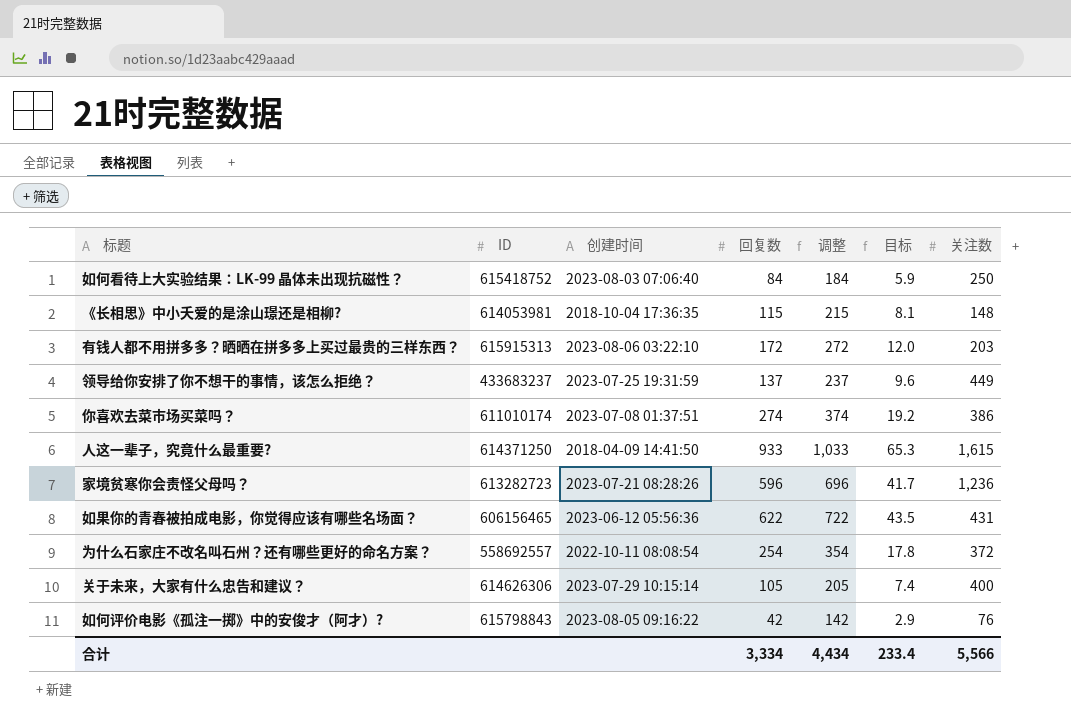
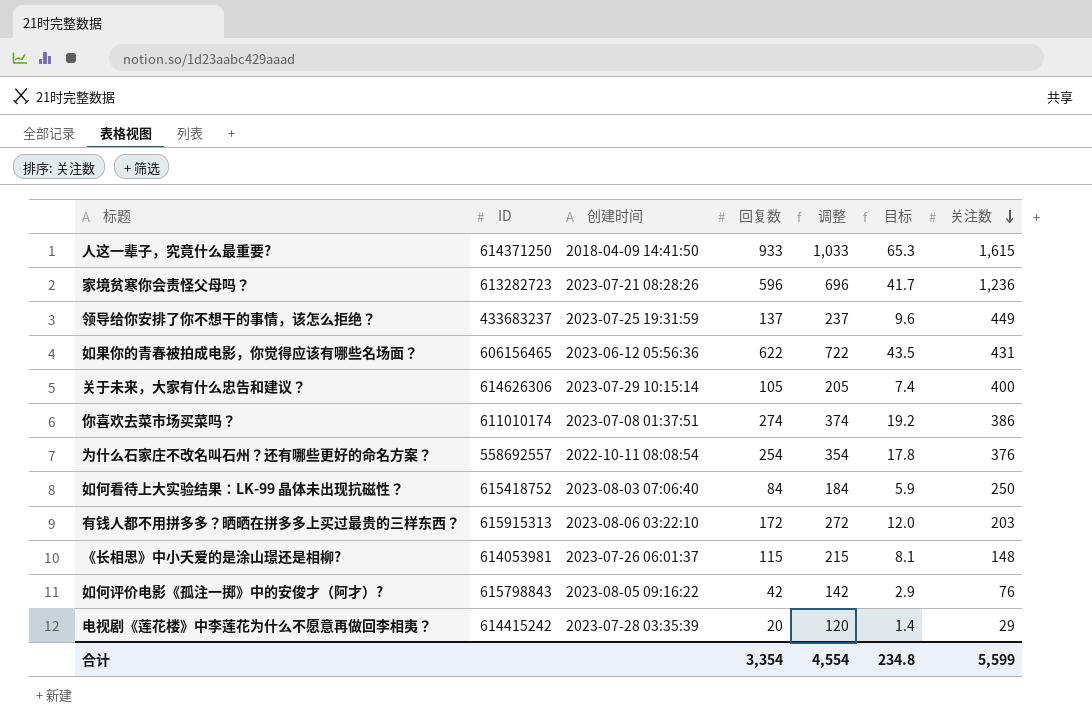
row order: none -> 关注数 descending
为什么石家庄不改名叫石州？还有哪些更好的命名方案？ | 关注数: 372 -> 376
《长相思》中小夭爱的是涂山璟还是相柳? | 创建时间: 2018-10-04 17:36:35 -> 2023-07-26 06:01:37
row 电视剧《莲花楼》中李莲花为什么不愿意再做回李相夷？: none -> 614415242 | 2023-07-28 03:35:39 | 20 | 120 | 1.4 | 29
合计 | 回复数: 3,334 -> 3,354
合计 | 调整: 4,434 -> 4,554
合计 | 目标: 233.4 -> 234.8
合计 | 关注数: 5,566 -> 5,599

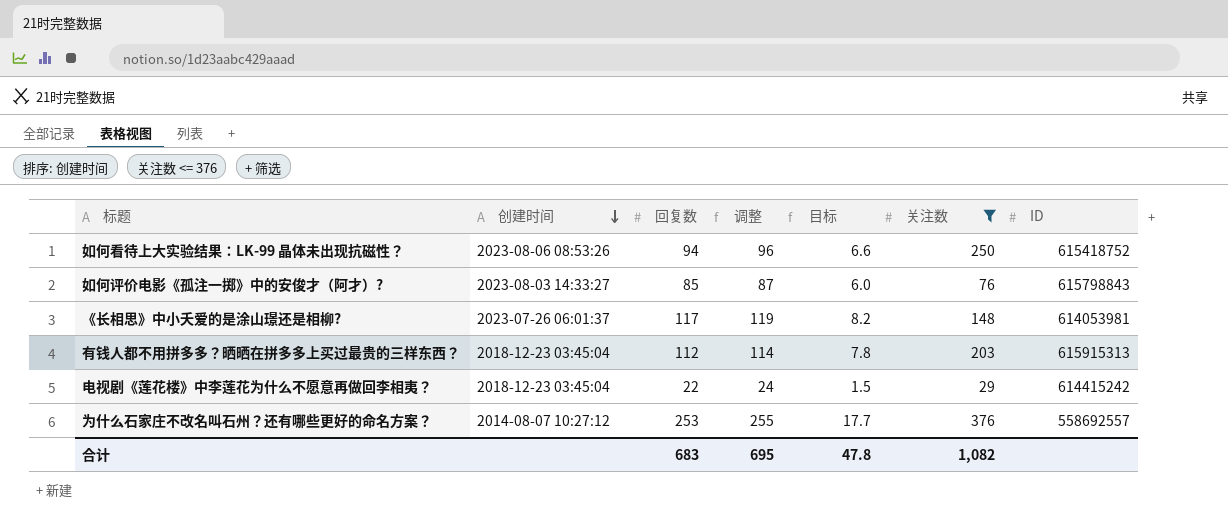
filter: none -> 关注数 <= 376
row order: 关注数 descending -> 创建时间 descending
column 调整 | formula: [回复数] + 100 -> [回复数] + 2
column ID | position: 2 -> 7
如何看待上大实验结果：LK-99 晶体未出现抗磁性？ | 创建时间: 2023-08-03 07:06:40 -> 2023-08-06 08:53:26
如何看待上大实验结果：LK-99 晶体未出现抗磁性？ | 回复数: 84 -> 94
如何看待上大实验结果：LK-99 晶体未出现抗磁性？ | 目标: 5.9 -> 6.6
如何评价电影《孤注一掷》中的安俊才（阿才）? | 创建时间: 2023-08-05 09:16:22 -> 2023-08-03 14:33:27
如何评价电影《孤注一掷》中的安俊才（阿才）? | 回复数: 42 -> 85
如何评价电影《孤注一掷》中的安俊才（阿才）? | 目标: 2.9 -> 6.0
《长相思》中小夭爱的是涂山璟还是相柳? | 回复数: 115 -> 117
《长相思》中小夭爱的是涂山璟还是相柳? | 目标: 8.1 -> 8.2
有钱人都不用拼多多？晒晒在拼多多上买过最贵的三样东西？ | 创建时间: 2023-08-06 03:22:10 -> 2018-12-23 03:45:04
有钱人都不用拼多多？晒晒在拼多多上买过最贵的三样东西？ | 回复数: 172 -> 112
有钱人都不用拼多多？晒晒在拼多多上买过最贵的三样东西？ | 目标: 12.0 -> 7.8
电视剧《莲花楼》中李莲花为什么不愿意再做回李相夷？ | 创建时间: 2023-07-28 03:35:39 -> 2018-12-23 03:45:04
电视剧《莲花楼》中李莲花为什么不愿意再做回李相夷？ | 回复数: 20 -> 22
电视剧《莲花楼》中李莲花为什么不愿意再做回李相夷？ | 目标: 1.4 -> 1.5
为什么石家庄不改名叫石州？还有哪些更好的命名方案？ | 创建时间: 2022-10-11 08:08:54 -> 2014-08-07 10:27:12
为什么石家庄不改名叫石州？还有哪些更好的命名方案？ | 回复数: 254 -> 253
为什么石家庄不改名叫石州？还有哪些更好的命名方案？ | 目标: 17.8 -> 17.7
合计 | 回复数: 3,354 -> 683
合计 | 调整: 4,554 -> 695
合计 | 目标: 234.8 -> 47.8
合计 | 关注数: 5,599 -> 1,082

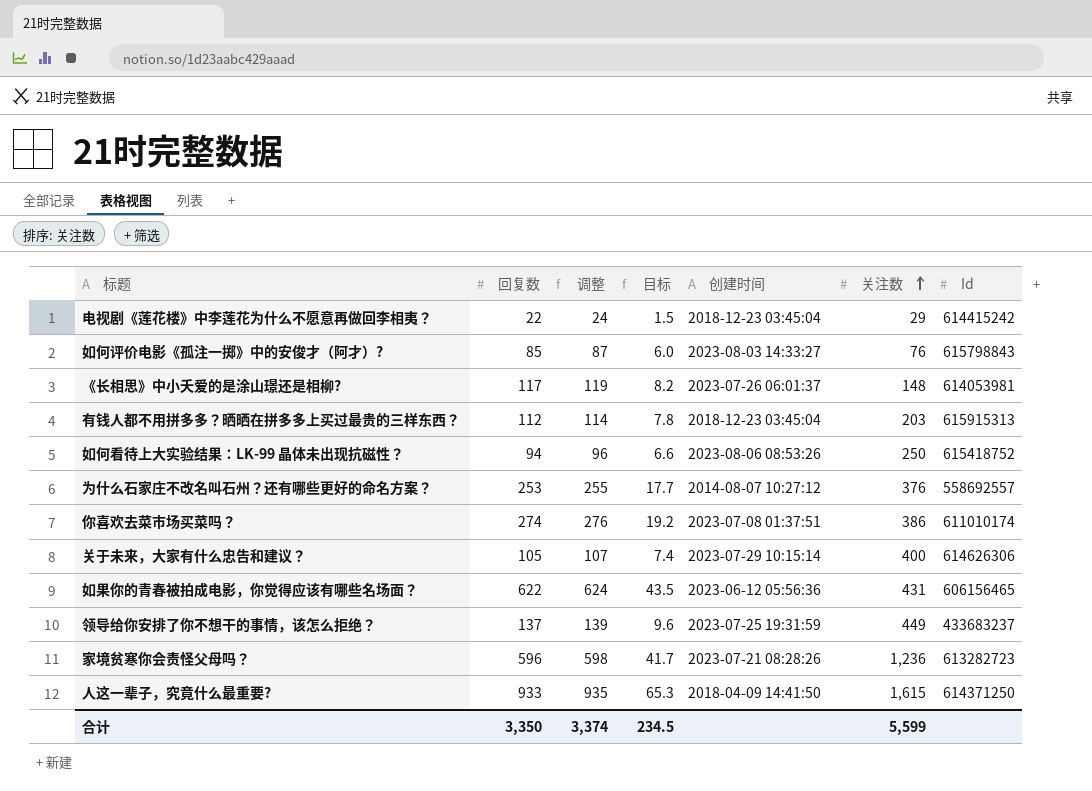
filter: 关注数 <= 376 -> none
row order: 创建时间 descending -> 关注数 ascending
column 创建时间 | position: 2 -> 5
column name: ID -> Id
合计 | 回复数: 683 -> 3,350
合计 | 调整: 695 -> 3,374
合计 | 目标: 47.8 -> 234.5
合计 | 关注数: 1,082 -> 5,599

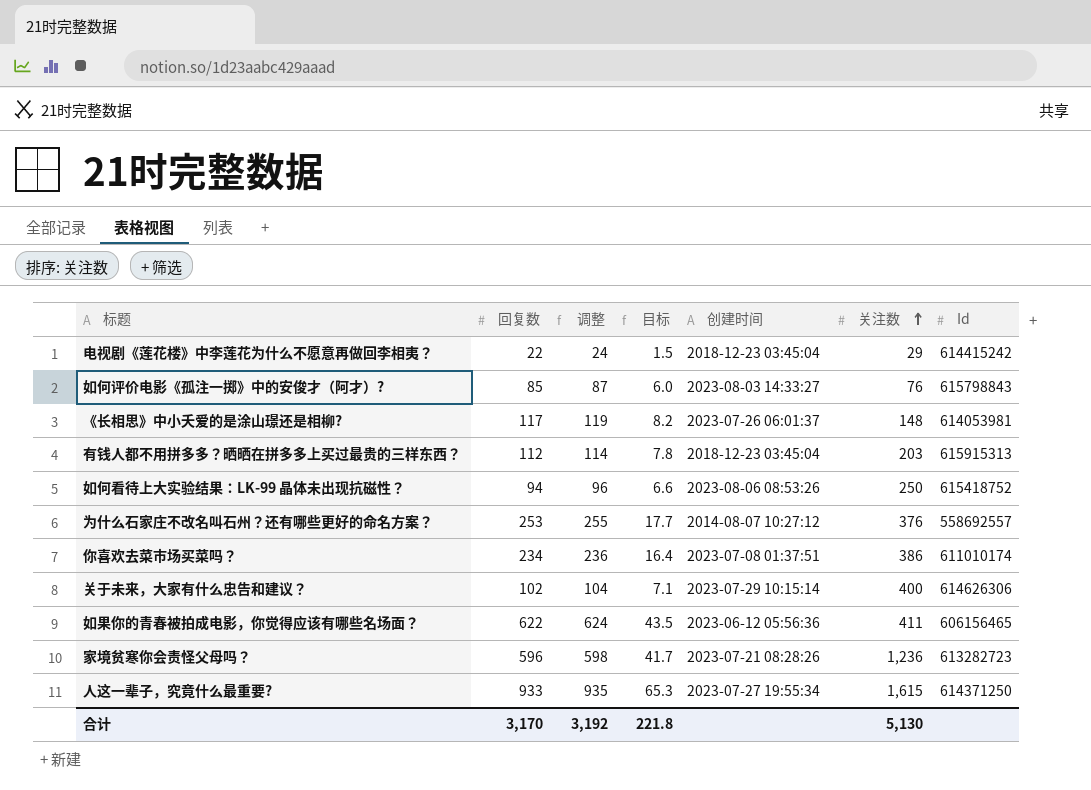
row 领导给你安排了你不想干的事情，该怎么拒绝？: 137 | 139 | 9.6 | 2023-07-25 19:31:59 | 449 | 433683237 -> none
你喜欢去菜市场买菜吗？ | 回复数: 274 -> 234
你喜欢去菜市场买菜吗？ | 调整: 276 -> 236
你喜欢去菜市场买菜吗？ | 目标: 19.2 -> 16.4
关于未来，大家有什么忠告和建议？ | 回复数: 105 -> 102
关于未来，大家有什么忠告和建议？ | 调整: 107 -> 104
关于未来，大家有什么忠告和建议？ | 目标: 7.4 -> 7.1
如果你的青春被拍成电影，你觉得应该有哪些名场面？ | 关注数: 431 -> 411
人这一辈子，究竟什么最重要? | 创建时间: 2018-04-09 14:41:50 -> 2023-07-27 19:55:34
合计 | 回复数: 3,350 -> 3,170
合计 | 调整: 3,374 -> 3,192
合计 | 目标: 234.5 -> 221.8
合计 | 关注数: 5,599 -> 5,130

